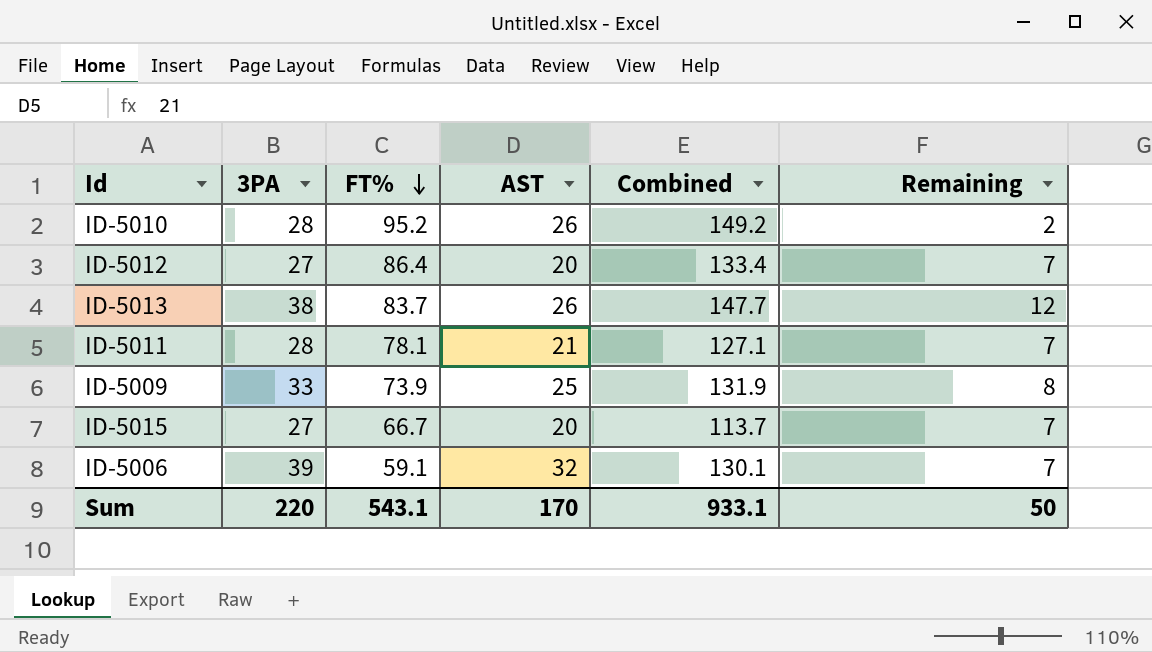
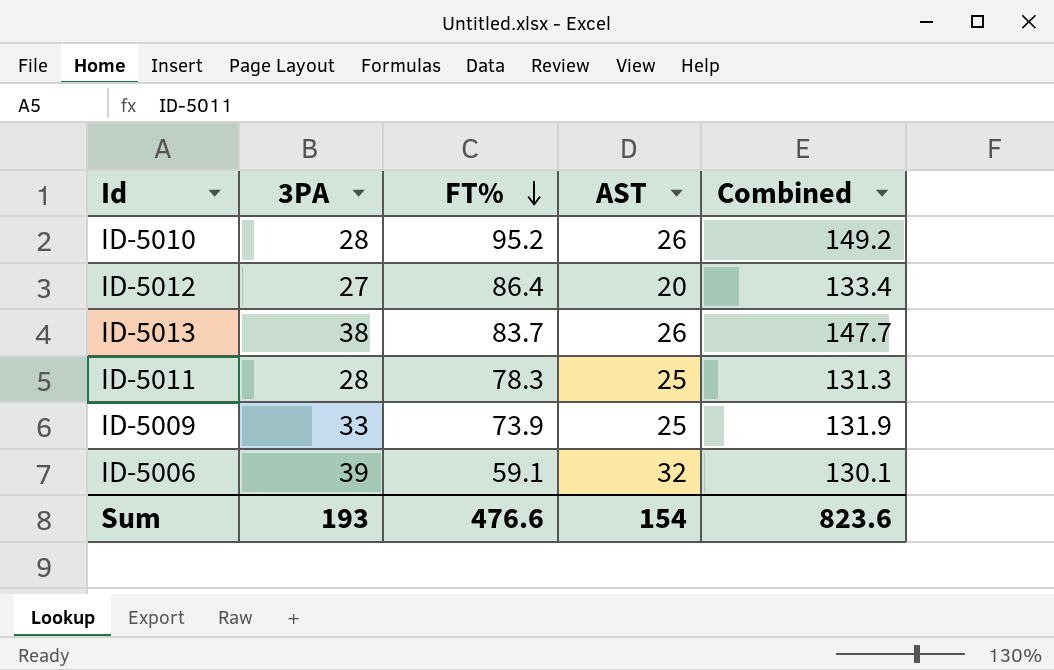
column Remaining | formula: [3PA] - [AST] -> none
row ID-5015: 27 | 66.7 | 20 | 113.7 | 7 -> none
ID-5011 | FT%: 78.1 -> 78.3
ID-5011 | AST: 21 -> 25
ID-5011 | Combined: 127.1 -> 131.3
Sum | 3PA: 220 -> 193
Sum | FT%: 543.1 -> 476.6
Sum | AST: 170 -> 154
Sum | Combined: 933.1 -> 823.6

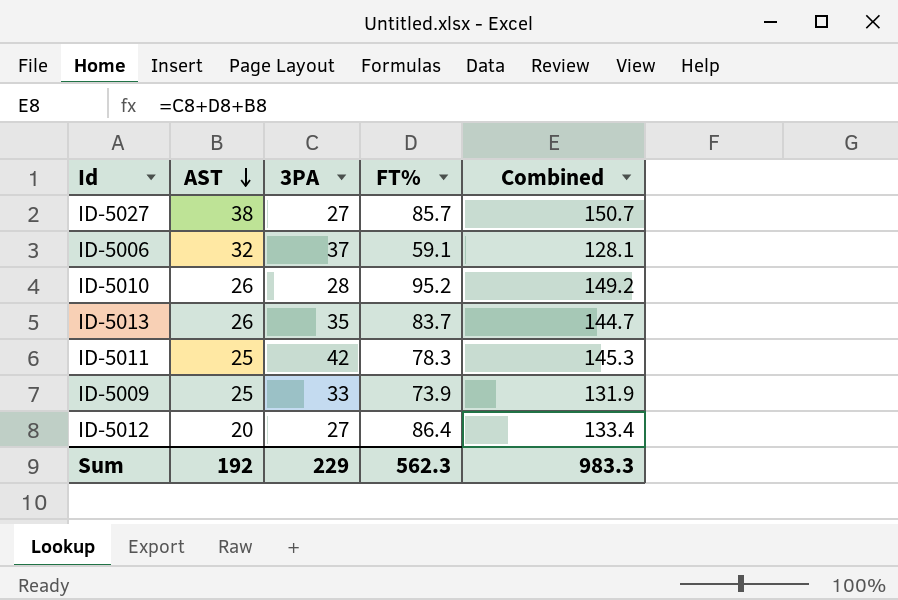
row order: FT% descending -> AST descending
column AST | position: 4 -> 2
row ID-5027: none -> 38 | 27 | 85.7 | 150.7
ID-5006 | 3PA: 39 -> 37
ID-5006 | Combined: 130.1 -> 128.1
ID-5013 | 3PA: 38 -> 35
ID-5013 | Combined: 147.7 -> 144.7
ID-5011 | 3PA: 28 -> 42
ID-5011 | Combined: 131.3 -> 145.3
Sum | AST: 154 -> 192
Sum | 3PA: 193 -> 229
Sum | FT%: 476.6 -> 562.3
Sum | Combined: 823.6 -> 983.3

